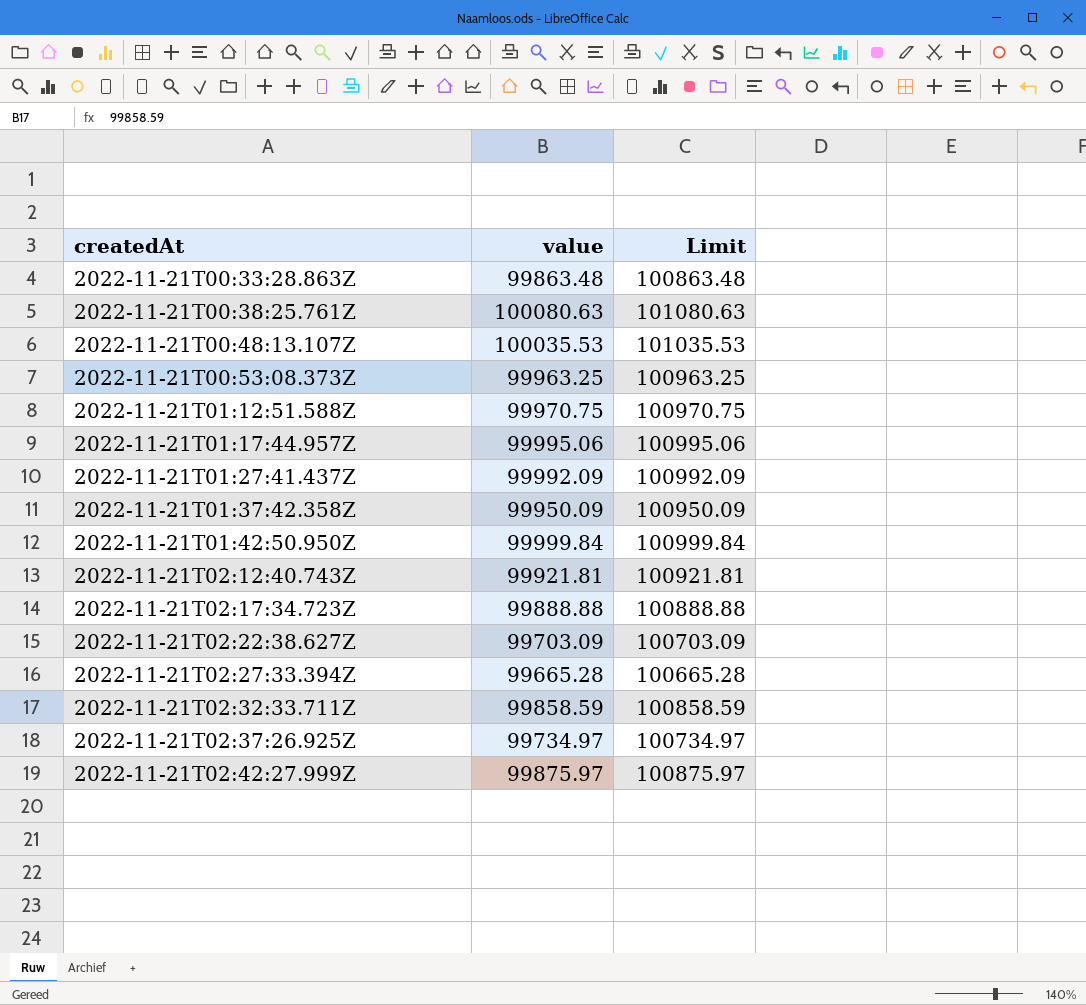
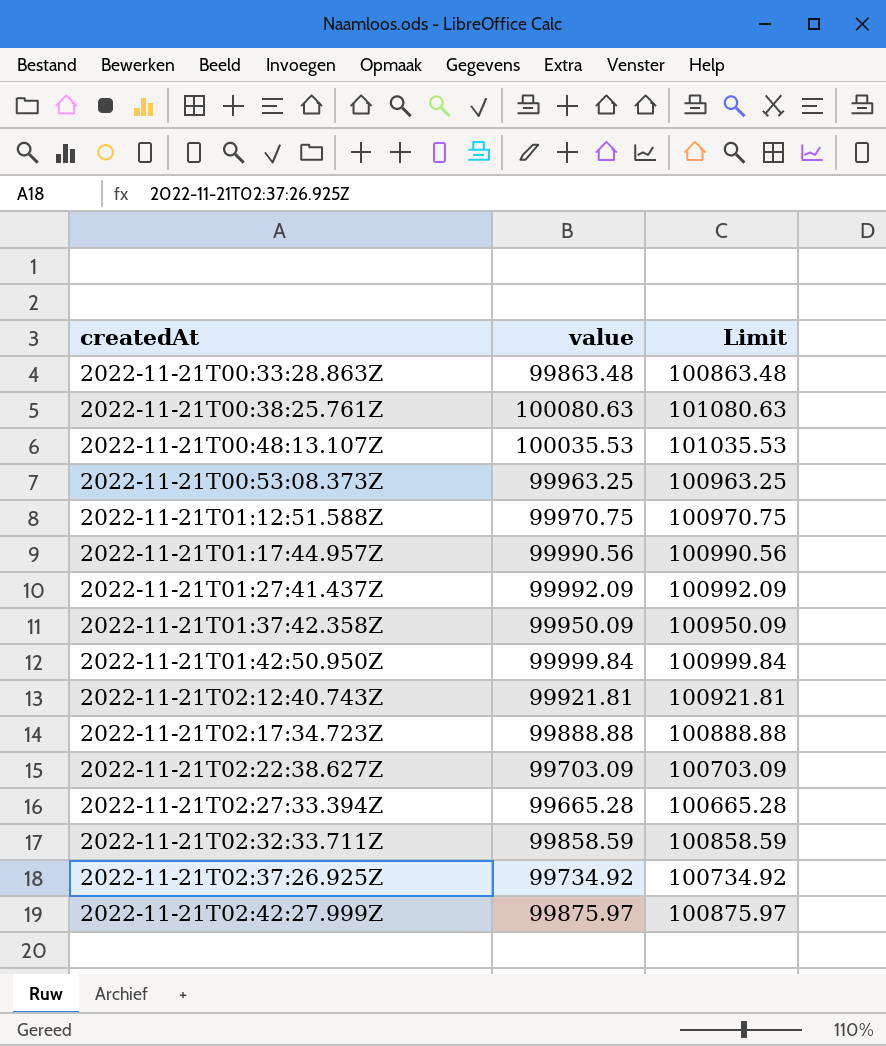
2022-11-21T01:17:44.957Z | value: 99995.06 -> 99990.56
2022-11-21T01:17:44.957Z | Limit: 100995.06 -> 100990.56
2022-11-21T02:37:26.925Z | value: 99734.97 -> 99734.92
2022-11-21T02:37:26.925Z | Limit: 100734.97 -> 100734.92

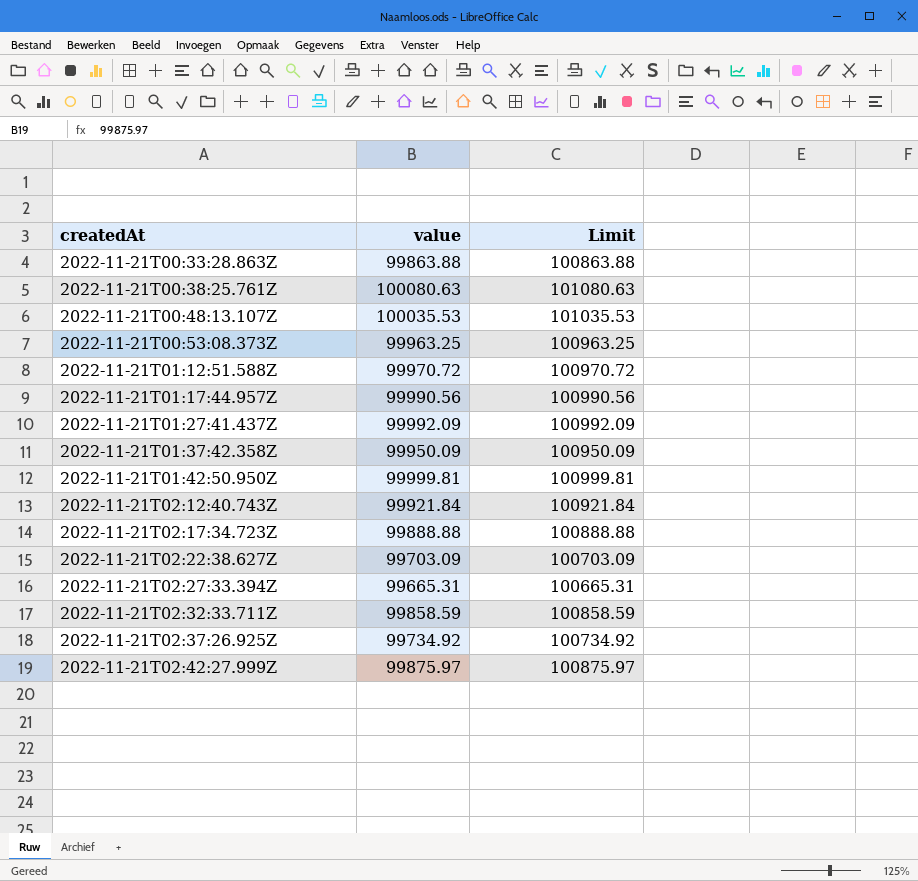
2022-11-21T00:33:28.863Z | value: 99863.48 -> 99863.88
2022-11-21T00:33:28.863Z | Limit: 100863.48 -> 100863.88
2022-11-21T01:12:51.588Z | value: 99970.75 -> 99970.72
2022-11-21T01:12:51.588Z | Limit: 100970.75 -> 100970.72
2022-11-21T01:42:50.950Z | value: 99999.84 -> 99999.81
2022-11-21T01:42:50.950Z | Limit: 100999.84 -> 100999.81
2022-11-21T02:12:40.743Z | value: 99921.81 -> 99921.84
2022-11-21T02:12:40.743Z | Limit: 100921.81 -> 100921.84
2022-11-21T02:27:33.394Z | value: 99665.28 -> 99665.31
2022-11-21T02:27:33.394Z | Limit: 100665.28 -> 100665.31

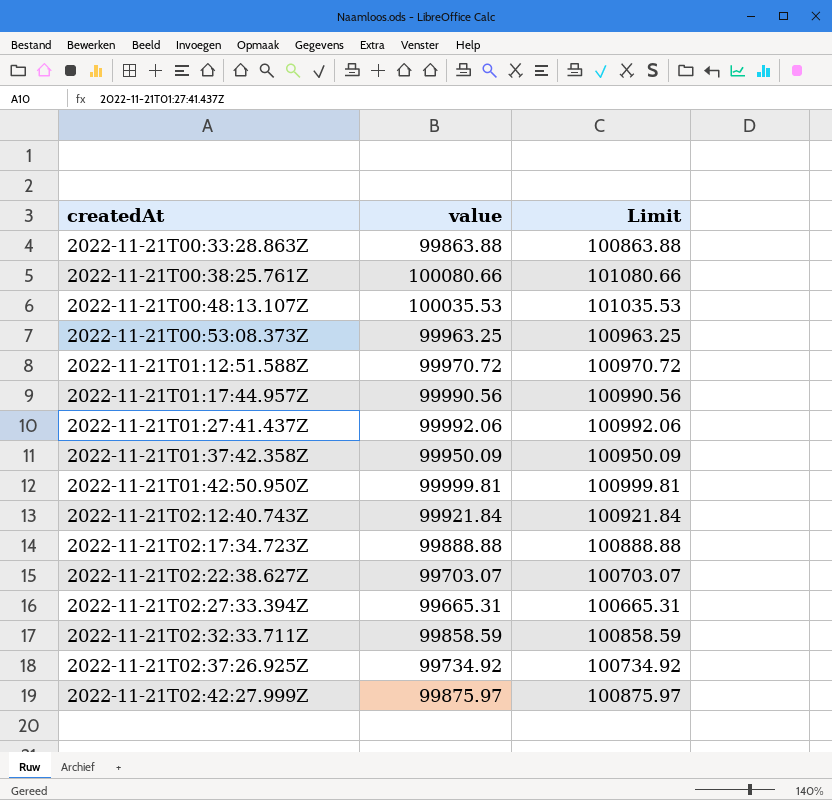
2022-11-21T00:38:25.761Z | value: 100080.63 -> 100080.66
2022-11-21T00:38:25.761Z | Limit: 101080.63 -> 101080.66
2022-11-21T01:27:41.437Z | value: 99992.09 -> 99992.06
2022-11-21T01:27:41.437Z | Limit: 100992.09 -> 100992.06
2022-11-21T02:22:38.627Z | value: 99703.09 -> 99703.07
2022-11-21T02:22:38.627Z | Limit: 100703.09 -> 100703.07

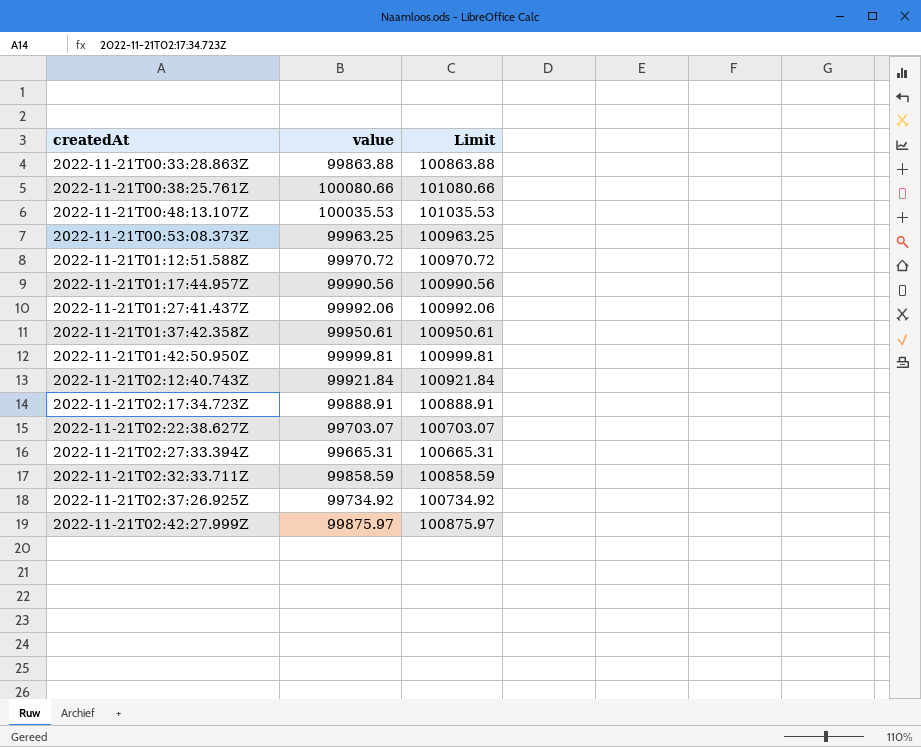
2022-11-21T01:37:42.358Z | value: 99950.09 -> 99950.61
2022-11-21T01:37:42.358Z | Limit: 100950.09 -> 100950.61
2022-11-21T02:17:34.723Z | value: 99888.88 -> 99888.91
2022-11-21T02:17:34.723Z | Limit: 100888.88 -> 100888.91

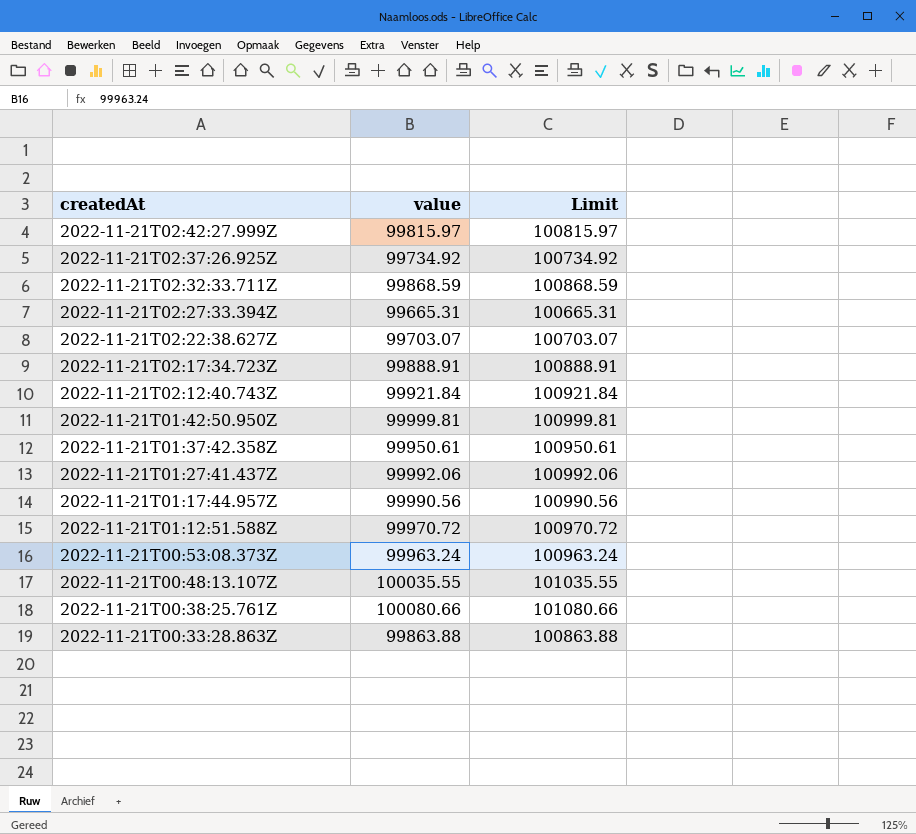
row order: createdAt ascending -> createdAt descending
2022-11-21T02:42:27.999Z | value: 99875.97 -> 99815.97
2022-11-21T02:42:27.999Z | Limit: 100875.97 -> 100815.97
2022-11-21T02:32:33.711Z | value: 99858.59 -> 99868.59
2022-11-21T02:32:33.711Z | Limit: 100858.59 -> 100868.59
2022-11-21T00:53:08.373Z | value: 99963.25 -> 99963.24
2022-11-21T00:53:08.373Z | Limit: 100963.25 -> 100963.24
2022-11-21T00:48:13.107Z | value: 100035.53 -> 100035.55
2022-11-21T00:48:13.107Z | Limit: 101035.53 -> 101035.55

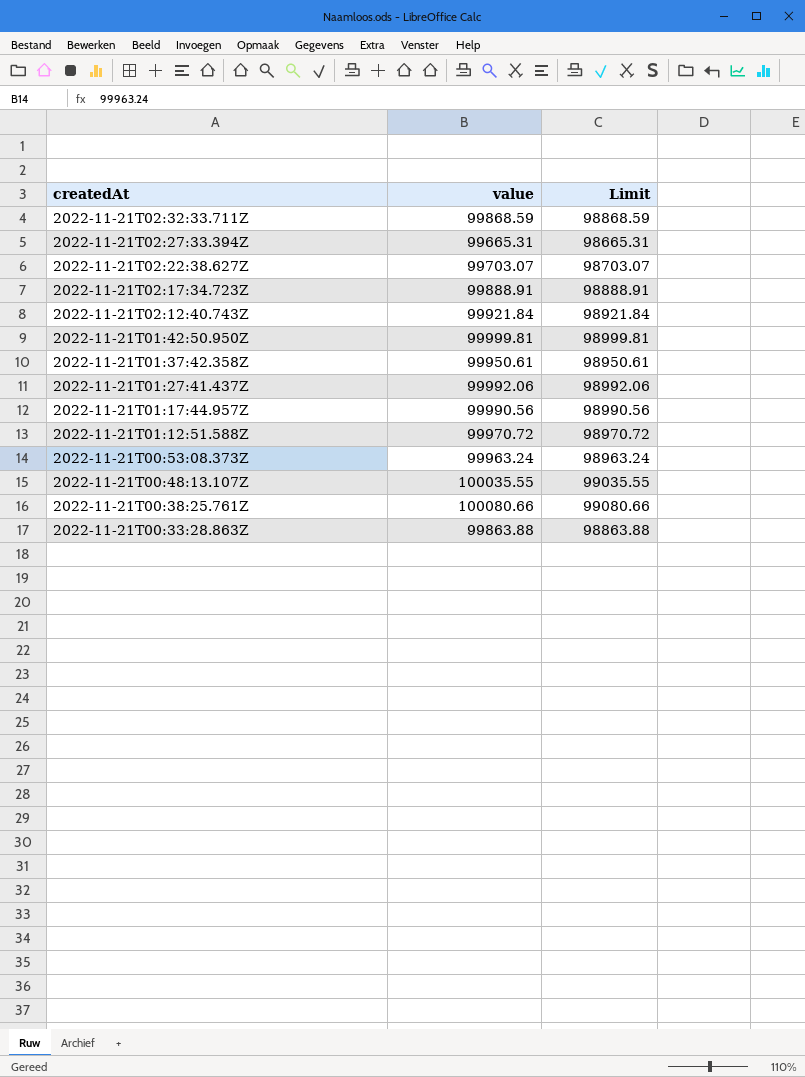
column Limit | formula: [value] + 1000 -> [value] - 1000
row 2022-11-21T02:42:27.999Z: 99815.97 | 100815.97 -> none
row 2022-11-21T02:37:26.925Z: 99734.92 | 100734.92 -> none

